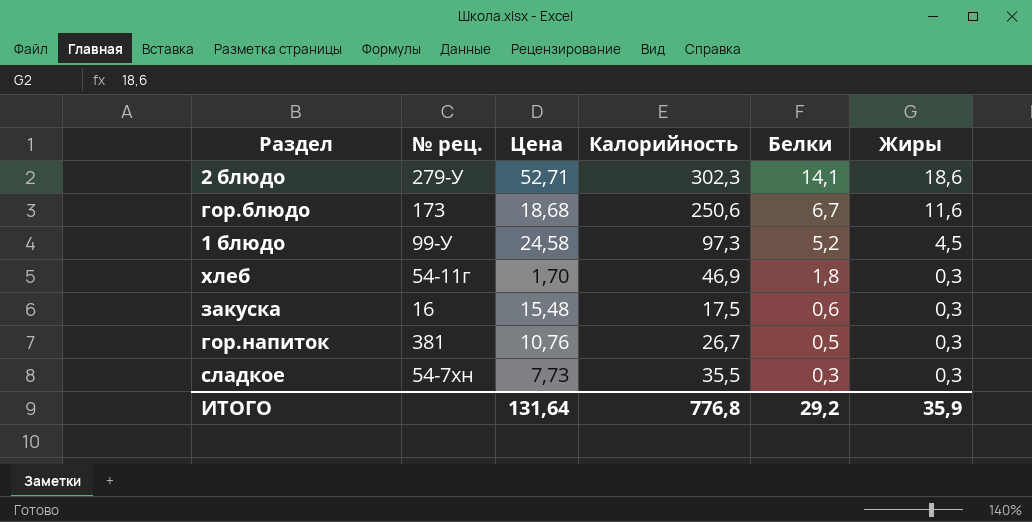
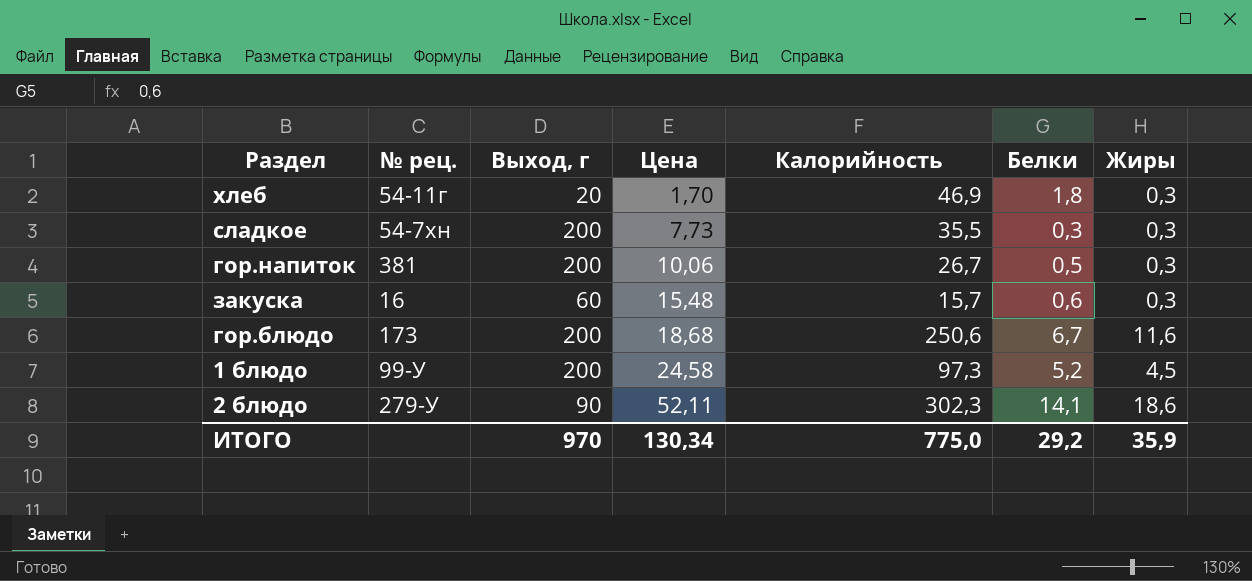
row order: Белки descending -> Цена ascending
column Выход, г | position: none -> 3
гор.напиток | Цена: 10,76 -> 10,06
закуска | Калорийность: 17,5 -> 15,7
2 блюдо | Цена: 52,71 -> 52,11
ИТОГО | Цена: 131,64 -> 130,34
ИТОГО | Калорийность: 776,8 -> 775,0

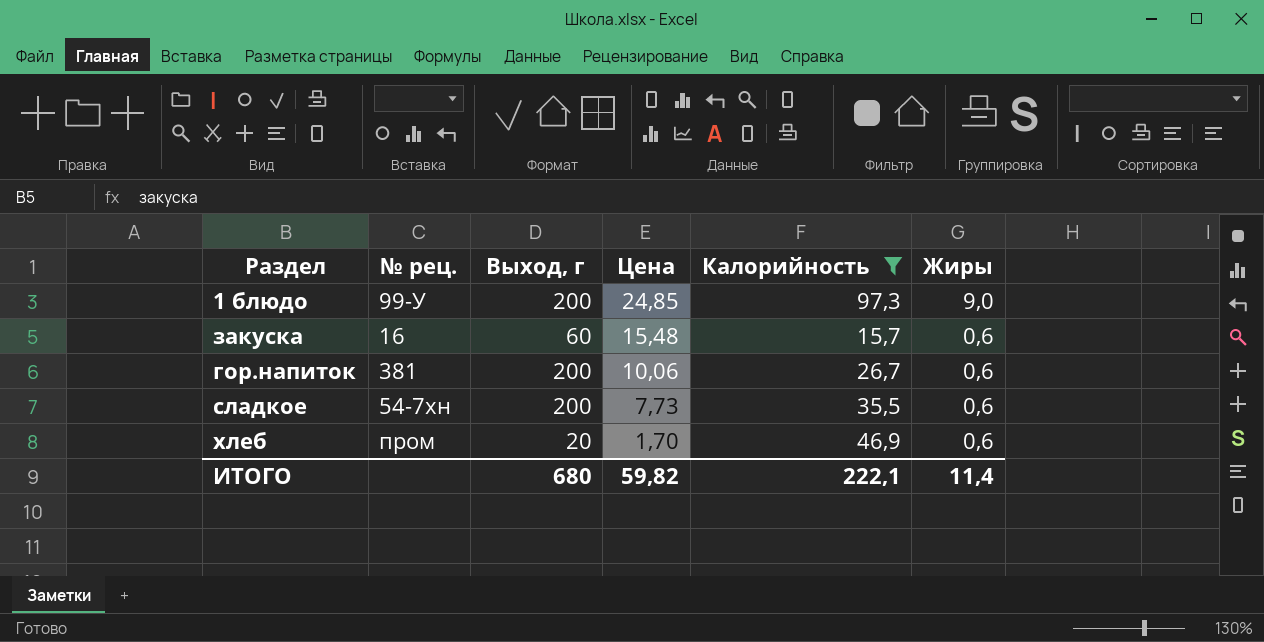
filter: none -> Калорийность <= 97,3
row order: Цена ascending -> Цена descending
column Белки | position: 6 -> none
1 блюдо | Цена: 24,58 -> 24,85
1 блюдо | Жиры: 4,5 -> 9,0
закуска | Жиры: 0,3 -> 0,6
гор.напиток | Жиры: 0,3 -> 0,6
сладкое | Жиры: 0,3 -> 0,6
хлеб | № рец.: 54-11г -> пром
хлеб | Жиры: 0,3 -> 0,6
ИТОГО | Выход, г: 970 -> 680
ИТОГО | Цена: 130,34 -> 59,82
ИТОГО | Калорийность: 775,0 -> 222,1
ИТОГО | Жиры: 35,9 -> 11,4

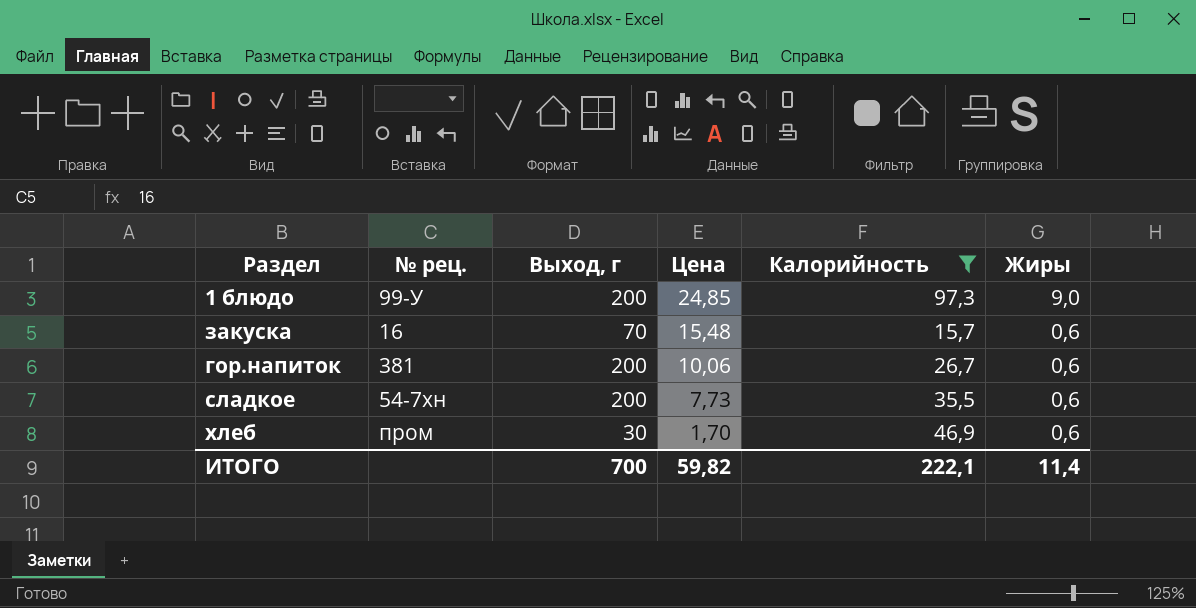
закуска | Выход, г: 60 -> 70
хлеб | Выход, г: 20 -> 30
ИТОГО | Выход, г: 680 -> 700

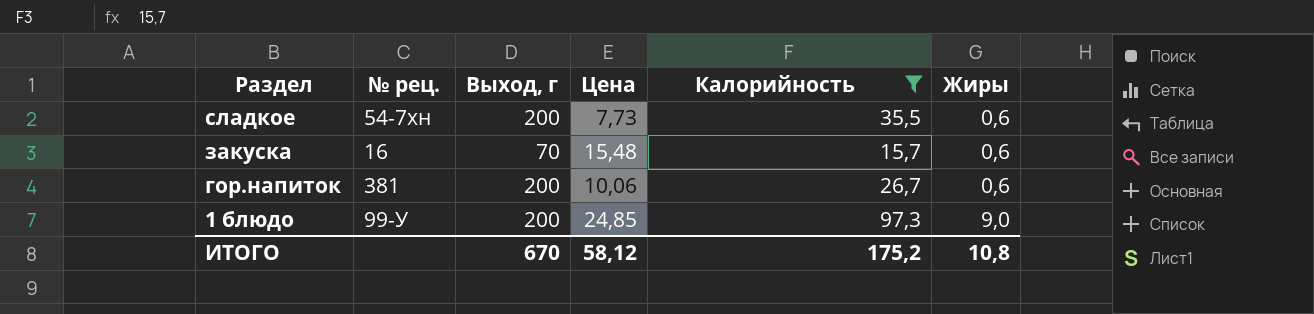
row order: Цена descending -> Раздел descending
row хлеб: пром | 30 | 1,70 | 46,9 | 0,6 -> none
ИТОГО | Выход, г: 700 -> 670
ИТОГО | Цена: 59,82 -> 58,12
ИТОГО | Калорийность: 222,1 -> 175,2
ИТОГО | Жиры: 11,4 -> 10,8

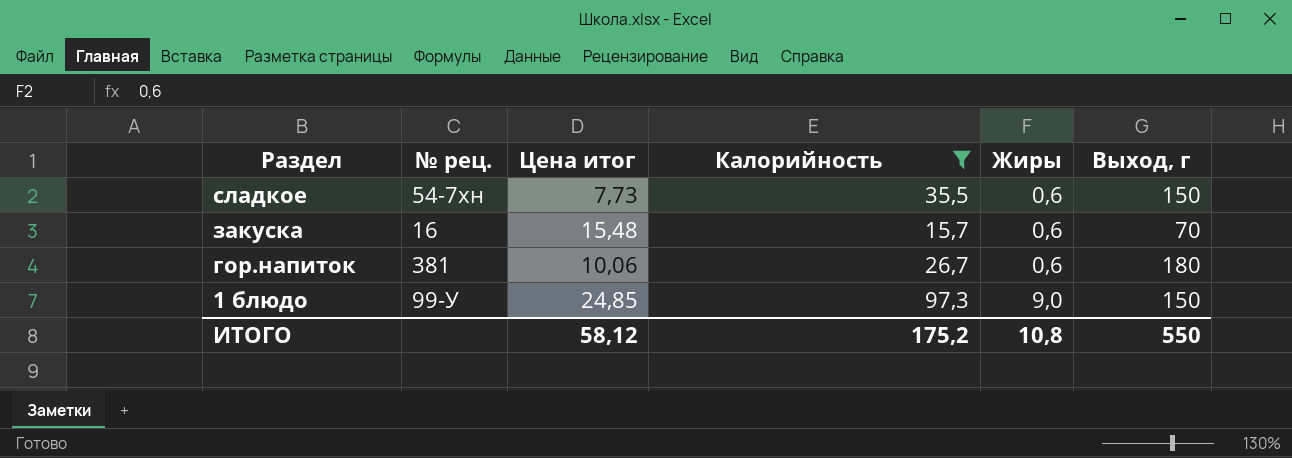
column name: Цена -> Цена итог
column Выход, г | position: 3 -> 6
сладкое | Выход, г: 200 -> 150
гор.напиток | Выход, г: 200 -> 180
1 блюдо | Выход, г: 200 -> 150
ИТОГО | Выход, г: 670 -> 550

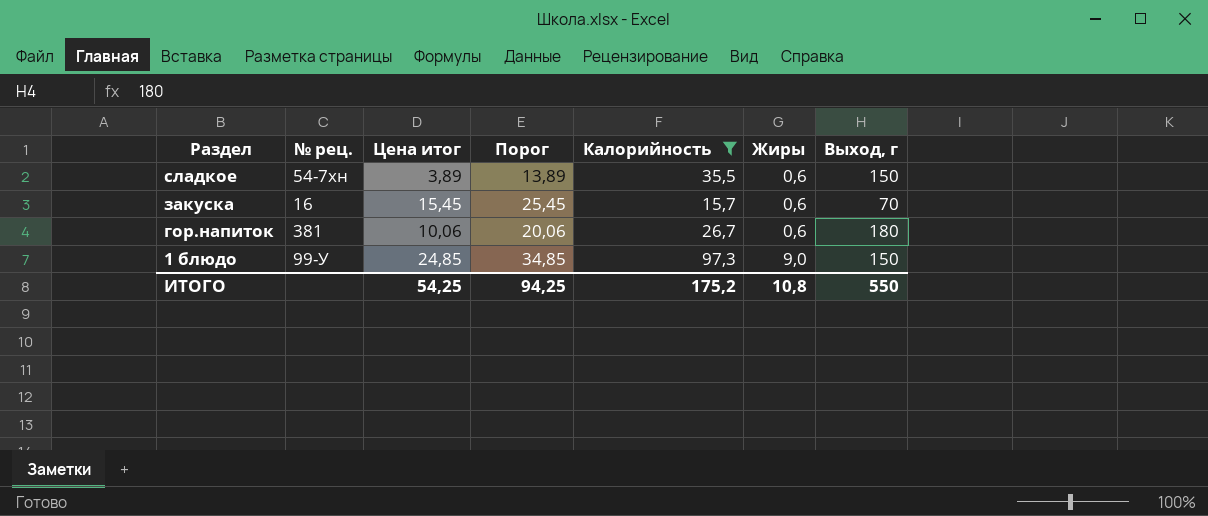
column Порог | formula: none -> [Цена итог] + 10
сладкое | Цена итог: 7,73 -> 3,89
закуска | Цена итог: 15,48 -> 15,45
ИТОГО | Цена итог: 58,12 -> 54,25

